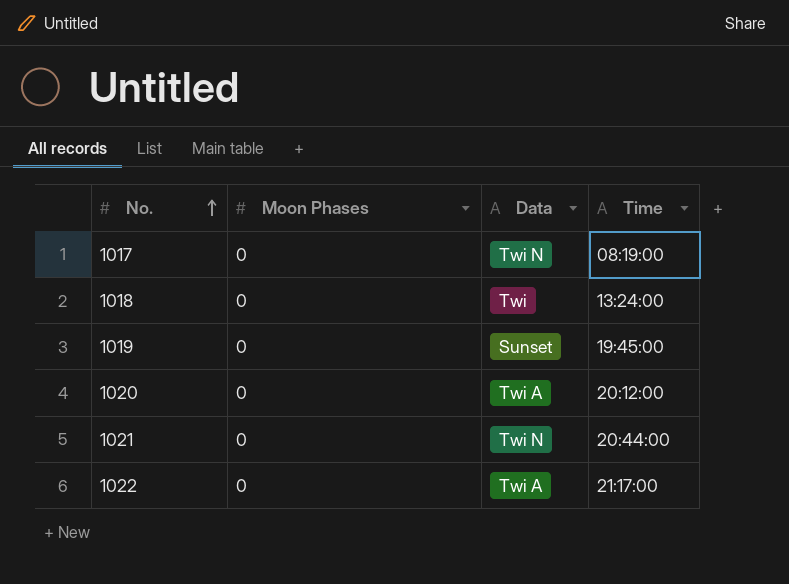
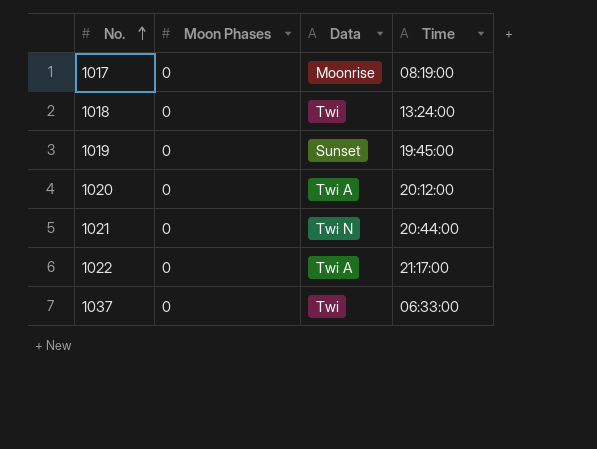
1017 | Data: Twi N -> Moonrise
row 1037: none -> 0 | Twi | 06:33:00

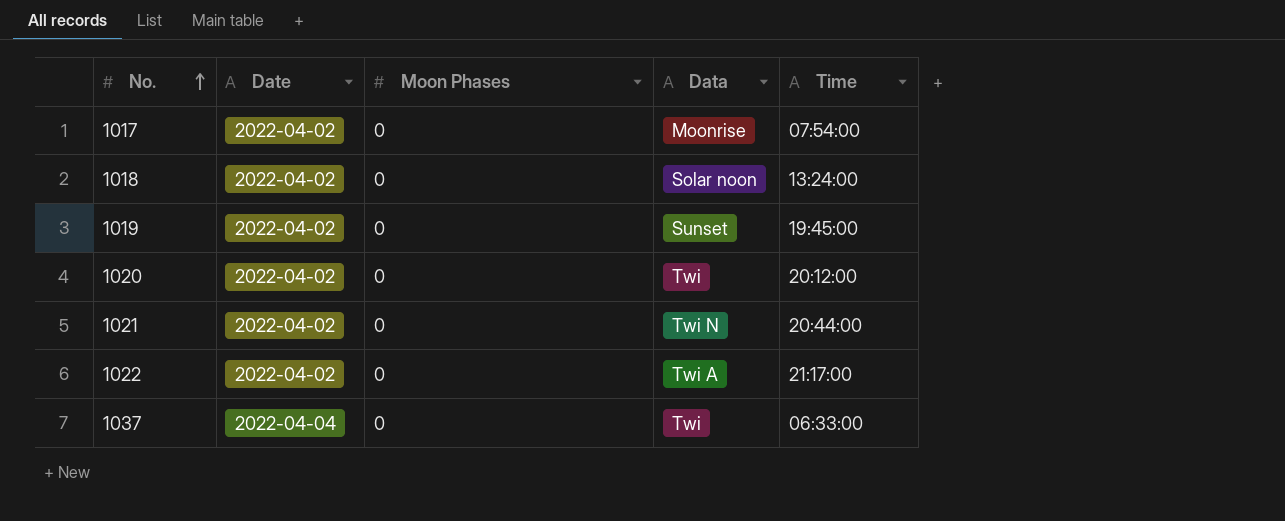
column Date | position: none -> 2
1017 | Time: 08:19:00 -> 07:54:00
1018 | Data: Twi -> Solar noon
1020 | Data: Twi A -> Twi

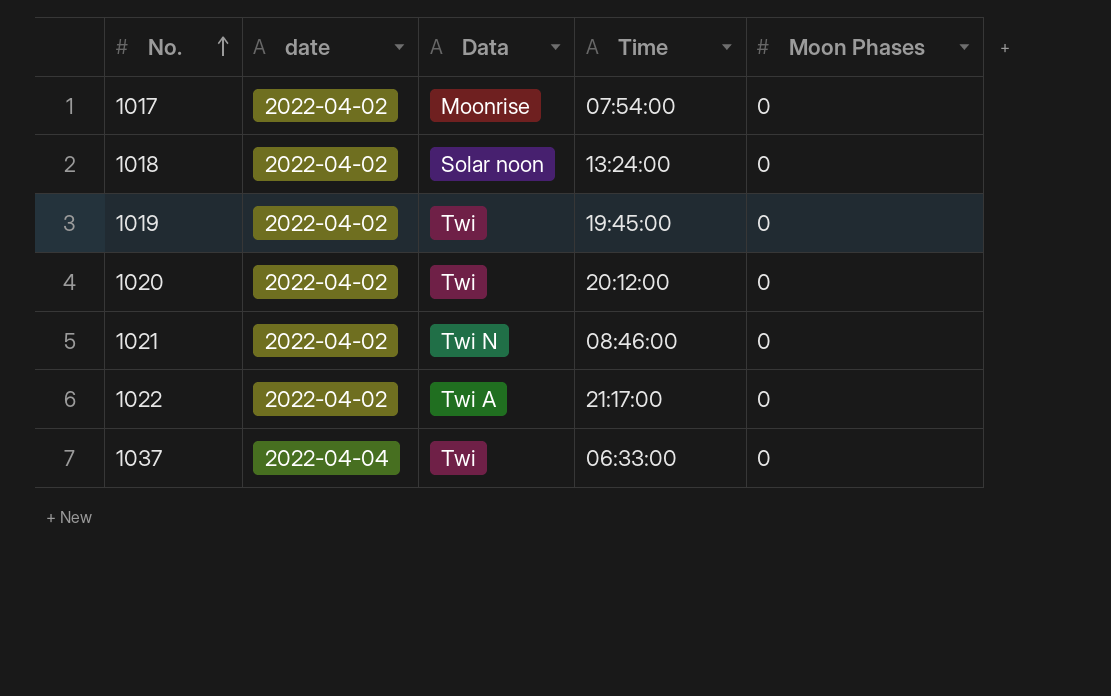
column name: Date -> date
column Moon Phases | position: 3 -> 5
1019 | Data: Sunset -> Twi
1021 | Time: 20:44:00 -> 08:46:00

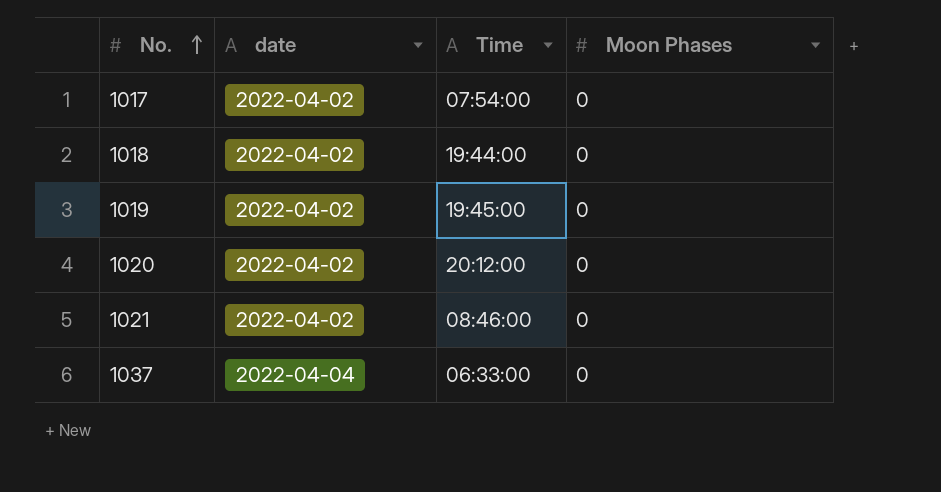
column Data | position: 3 -> none
row 1022: 2022-04-02 | Twi A | 21:17:00 | 0 -> none
1018 | Time: 13:24:00 -> 19:44:00

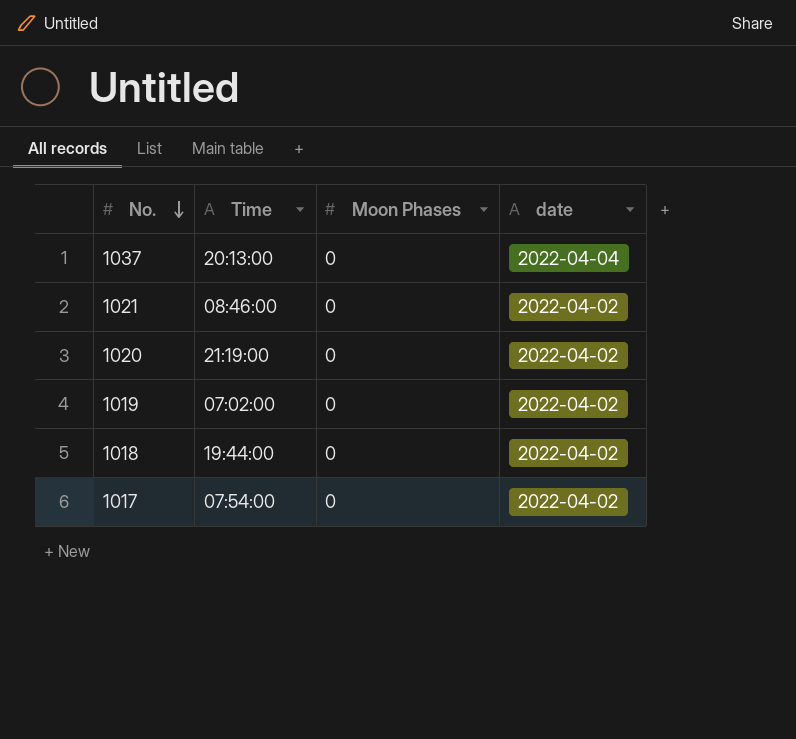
row order: No. ascending -> No. descending
column date | position: 2 -> 4
1037 | Time: 06:33:00 -> 20:13:00
1020 | Time: 20:12:00 -> 21:19:00
1019 | Time: 19:45:00 -> 07:02:00

